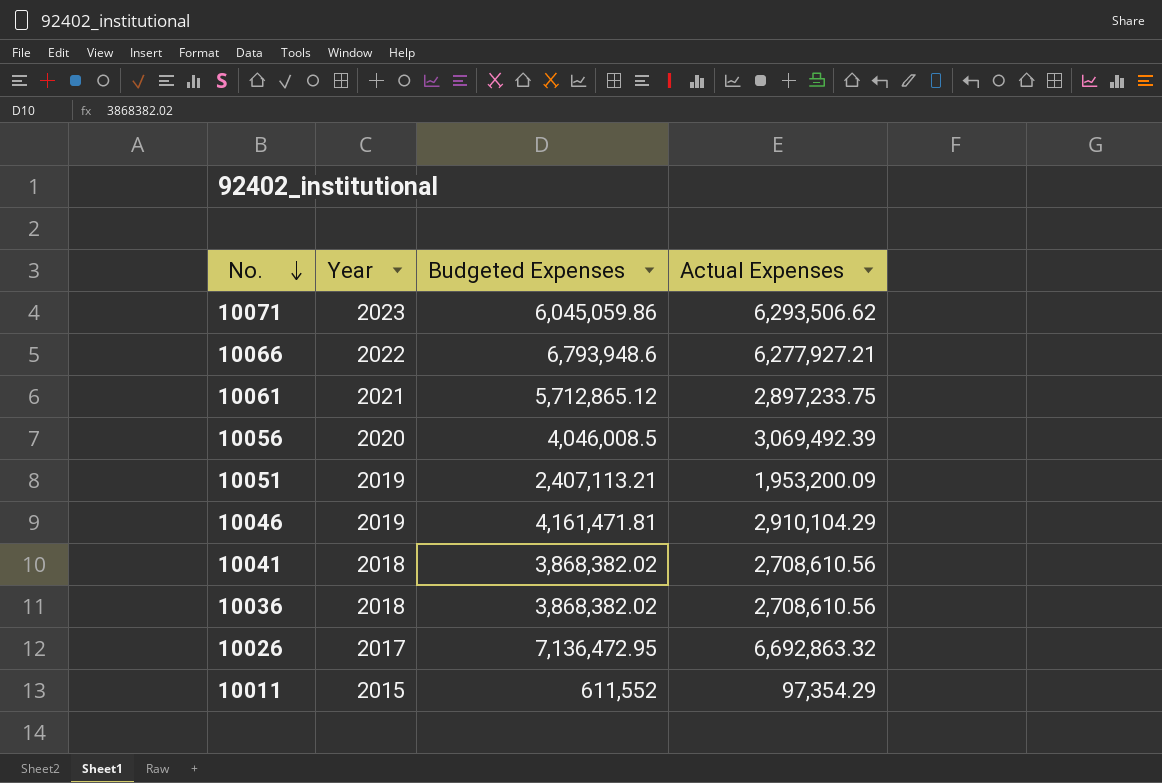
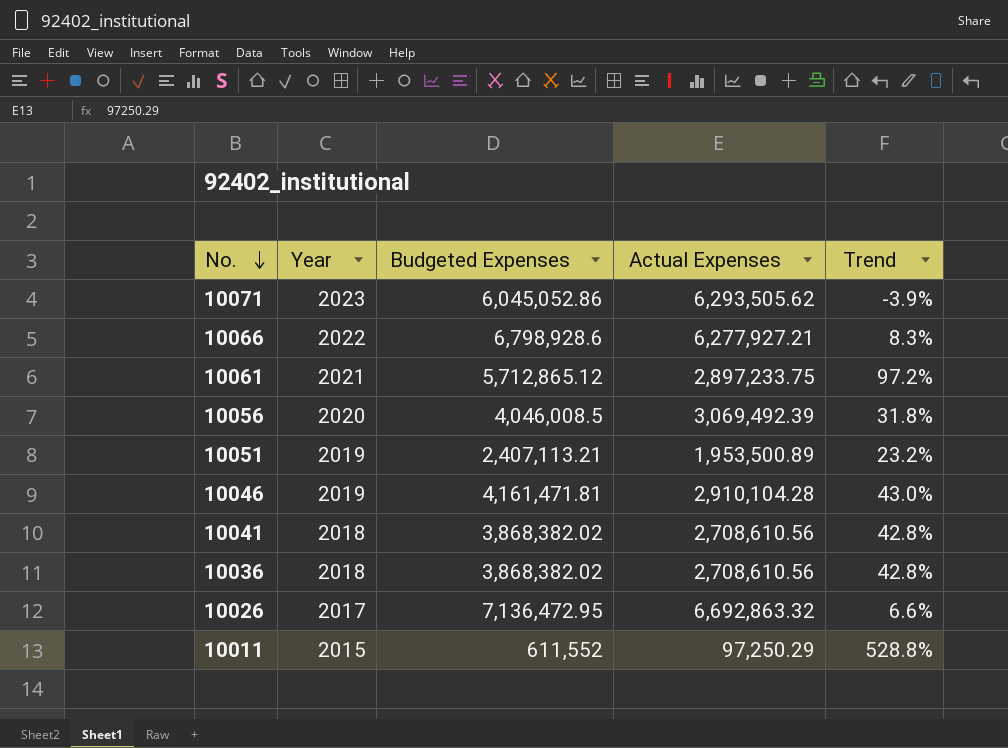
column Trend | formula: none -> ([Budgeted Expenses] - [Actual Expenses]) / [Actual Expenses]
10071 | Budgeted Expenses: 6,045,059.86 -> 6,045,052.86
10071 | Actual Expenses: 6,293,506.62 -> 6,293,505.62
10066 | Budgeted Expenses: 6,793,948.6 -> 6,798,928.6
10051 | Actual Expenses: 1,953,200.09 -> 1,953,500.89
10046 | Actual Expenses: 2,910,104.29 -> 2,910,104.28
10011 | Actual Expenses: 97,354.29 -> 97,250.29

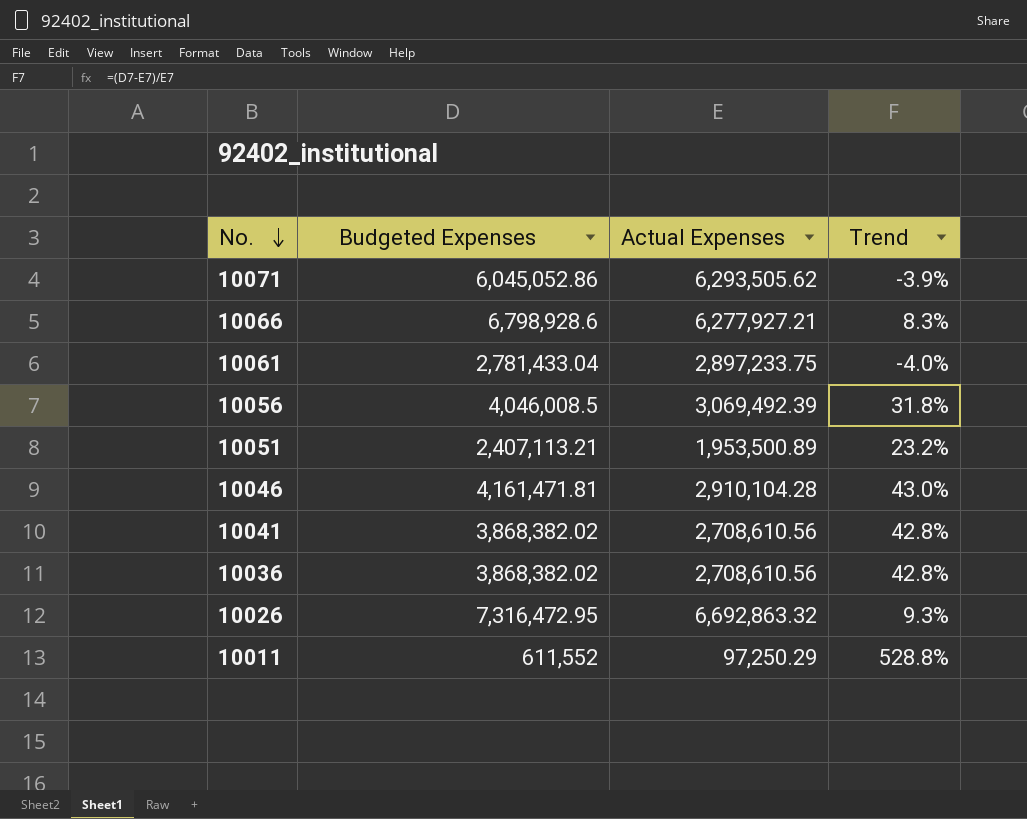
column Year | position: 2 -> none
10061 | Budgeted Expenses: 5,712,865.12 -> 2,781,433.04
10061 | Trend: 97.2% -> -4.0%
10026 | Budgeted Expenses: 7,136,472.95 -> 7,316,472.95
10026 | Trend: 6.6% -> 9.3%

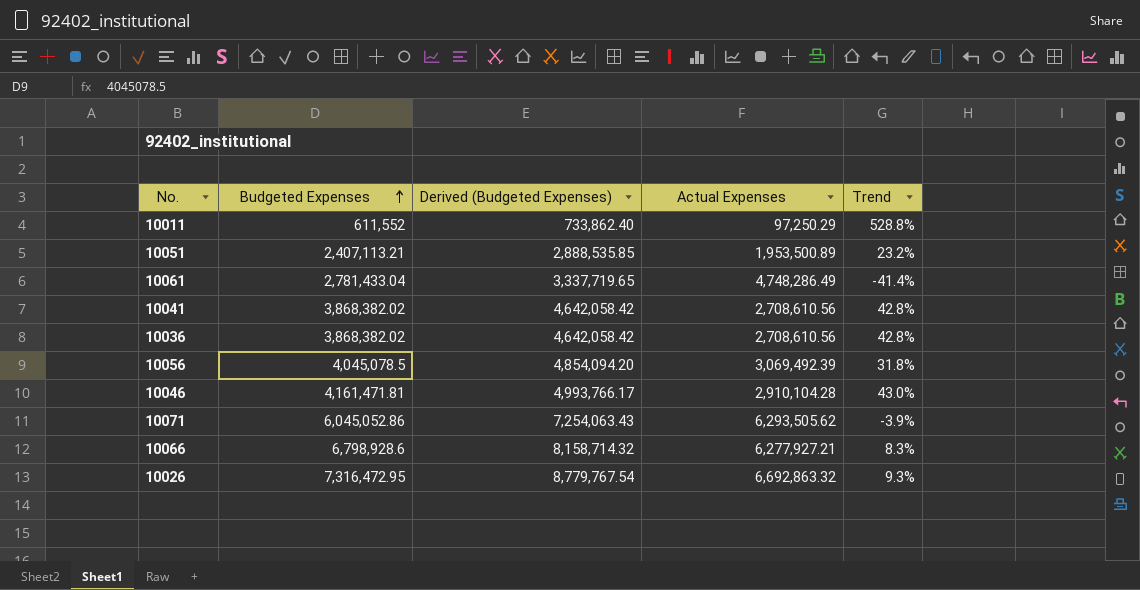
row order: No. descending -> Budgeted Expenses ascending
column Derived (Budgeted Expenses) | formula: none -> [Budgeted Expenses] * 1.2
10061 | Actual Expenses: 2,897,233.75 -> 4,748,286.49
10061 | Trend: -4.0% -> -41.4%
10056 | Budgeted Expenses: 4,046,008.5 -> 4,045,078.5

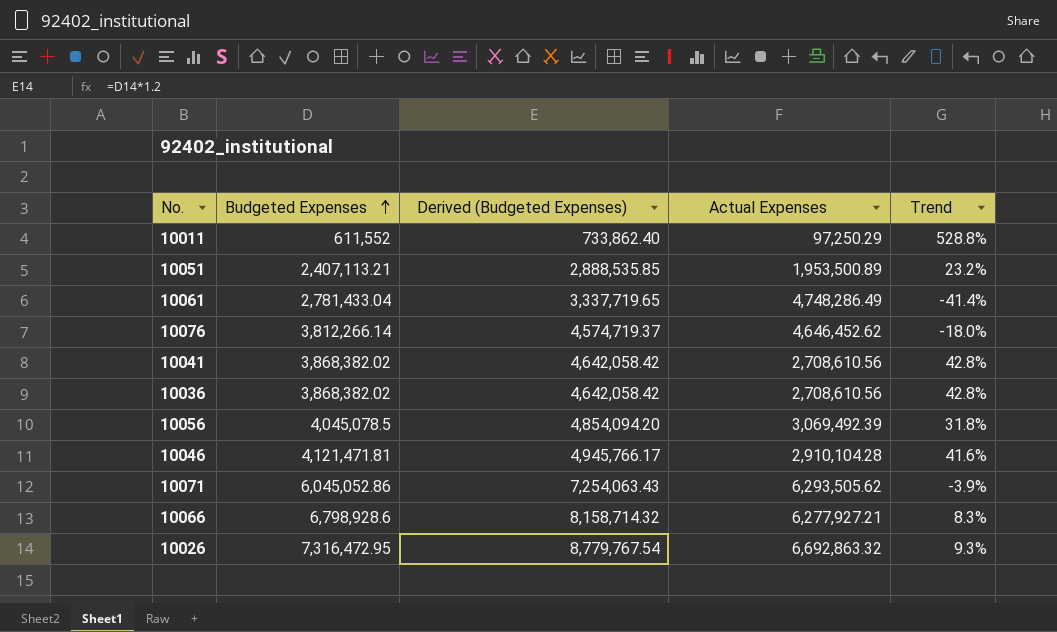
row 10076: none -> 3,812,266.14 | 4,574,719.37 | 4,646,452.62 | -18.0%
10046 | Budgeted Expenses: 4,161,471.81 -> 4,121,471.81
10046 | Derived (Budgeted Expenses): 4,993,766.17 -> 4,945,766.17
10046 | Trend: 43.0% -> 41.6%

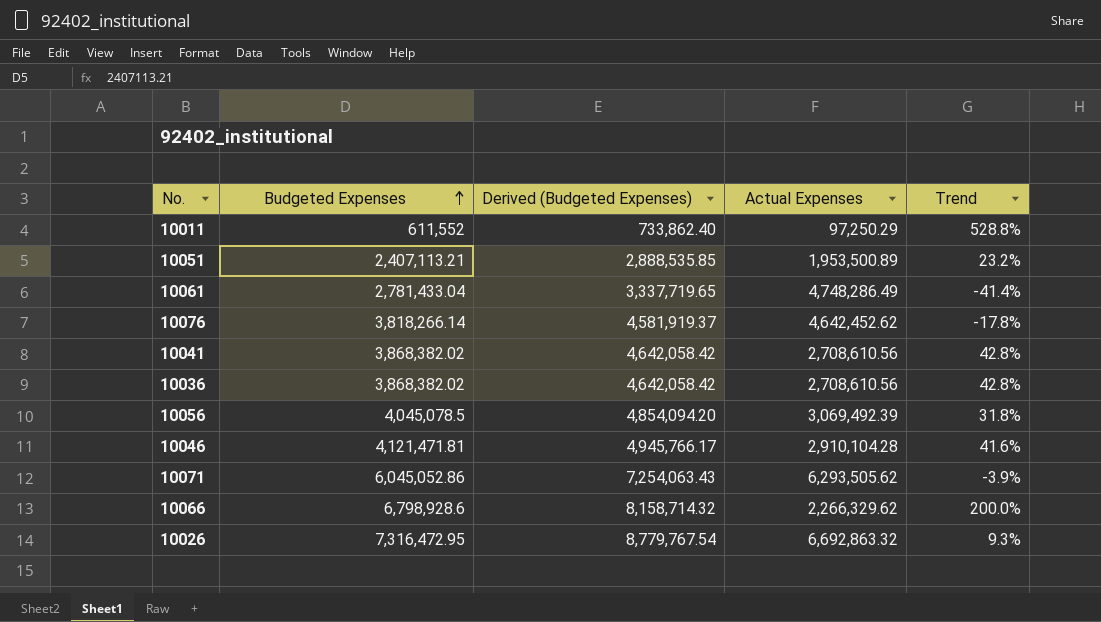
10076 | Budgeted Expenses: 3,812,266.14 -> 3,818,266.14
10076 | Derived (Budgeted Expenses): 4,574,719.37 -> 4,581,919.37
10076 | Actual Expenses: 4,646,452.62 -> 4,642,452.62
10076 | Trend: -18.0% -> -17.8%
10066 | Actual Expenses: 6,277,927.21 -> 2,266,329.62
10066 | Trend: 8.3% -> 200.0%

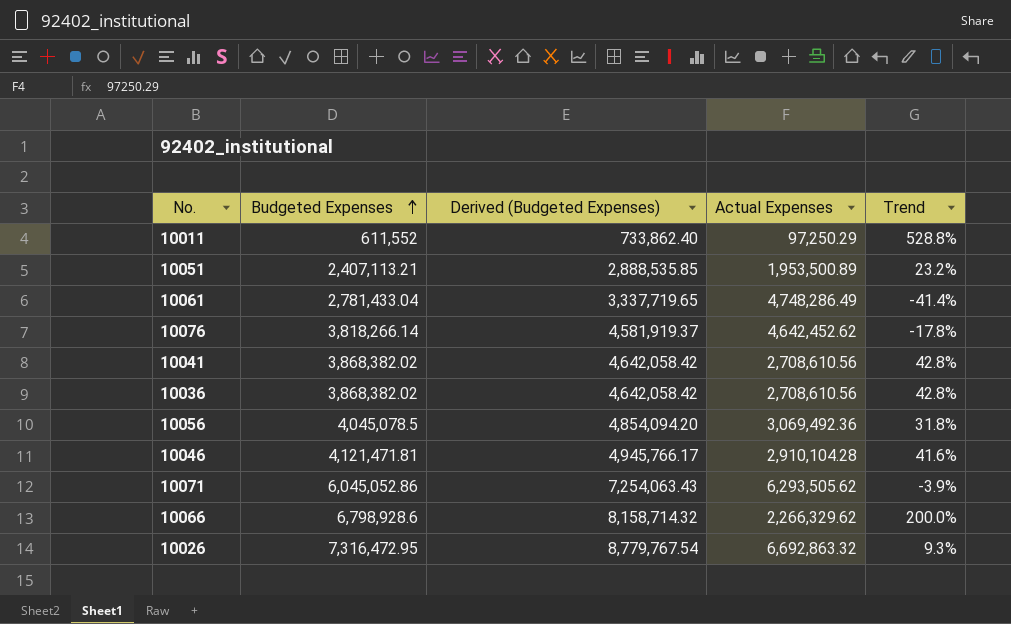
10056 | Actual Expenses: 3,069,492.39 -> 3,069,492.36

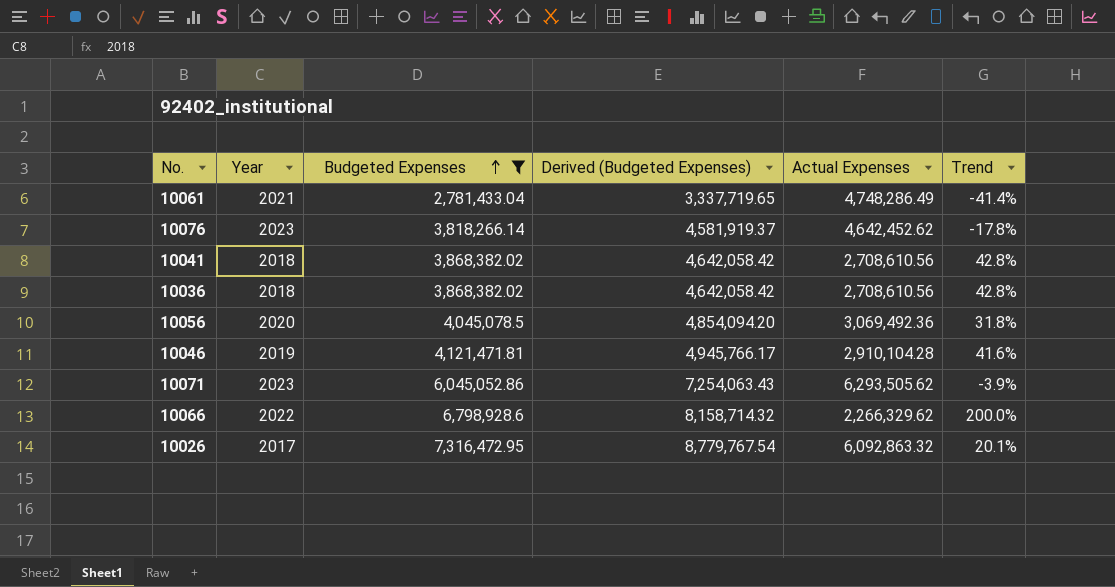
filter: none -> Budgeted Expenses >= 2,781,433.04
column Year | position: none -> 2
10026 | Actual Expenses: 6,692,863.32 -> 6,092,863.32
10026 | Trend: 9.3% -> 20.1%

